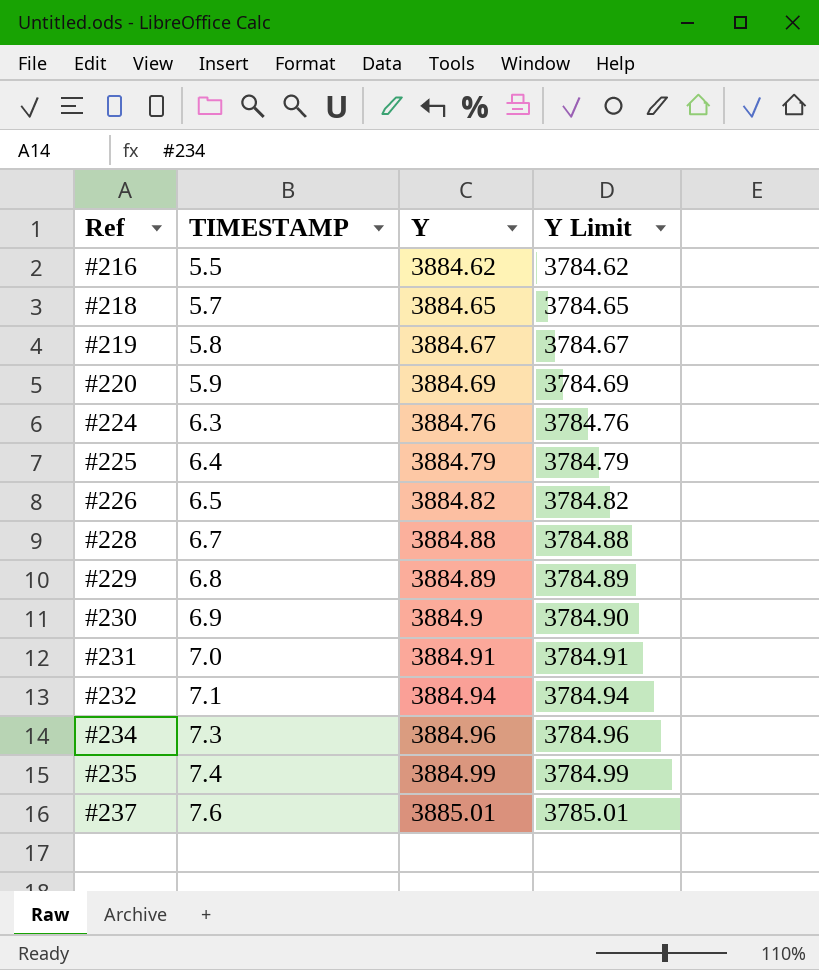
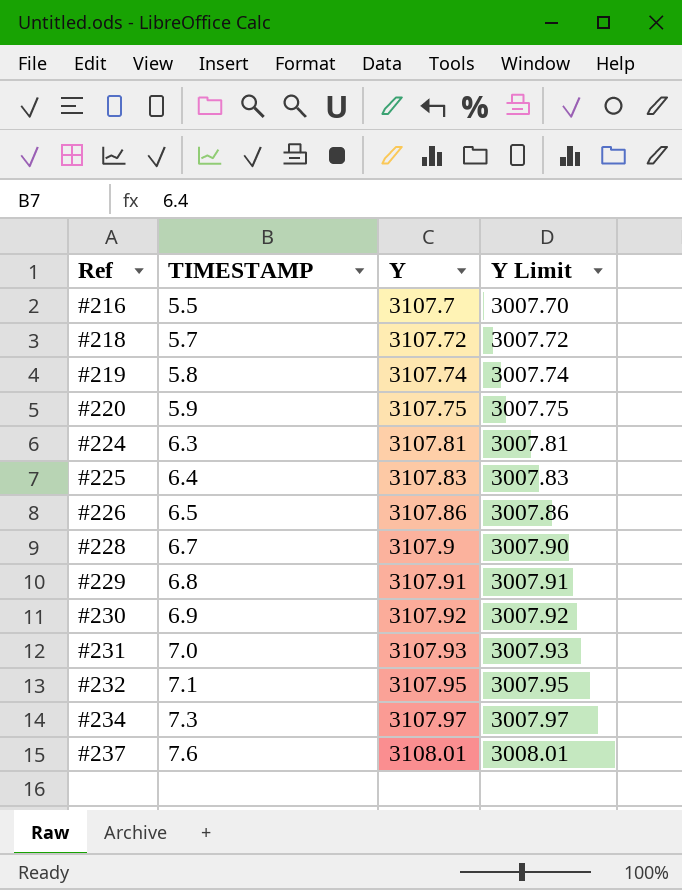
row #235: 7.4 | 3884.99 | 3784.99 -> none
#216 | Y: 3884.62 -> 3107.7
#216 | Y Limit: 3784.62 -> 3007.70
#218 | Y: 3884.65 -> 3107.72
#218 | Y Limit: 3784.65 -> 3007.72
#219 | Y: 3884.67 -> 3107.74
#219 | Y Limit: 3784.67 -> 3007.74
#220 | Y: 3884.69 -> 3107.75
#220 | Y Limit: 3784.69 -> 3007.75
#224 | Y: 3884.76 -> 3107.81
#224 | Y Limit: 3784.76 -> 3007.81
#225 | Y: 3884.79 -> 3107.83
#225 | Y Limit: 3784.79 -> 3007.83
#226 | Y: 3884.82 -> 3107.86
#226 | Y Limit: 3784.82 -> 3007.86
#228 | Y: 3884.88 -> 3107.9
#228 | Y Limit: 3784.88 -> 3007.90
#229 | Y: 3884.89 -> 3107.91
#229 | Y Limit: 3784.89 -> 3007.91
#230 | Y: 3884.9 -> 3107.92
#230 | Y Limit: 3784.90 -> 3007.92
#231 | Y: 3884.91 -> 3107.93
#231 | Y Limit: 3784.91 -> 3007.93
#232 | Y: 3884.94 -> 3107.95
#232 | Y Limit: 3784.94 -> 3007.95
#234 | Y: 3884.96 -> 3107.97
#234 | Y Limit: 3784.96 -> 3007.97
#237 | Y: 3885.01 -> 3108.01
#237 | Y Limit: 3785.01 -> 3008.01

